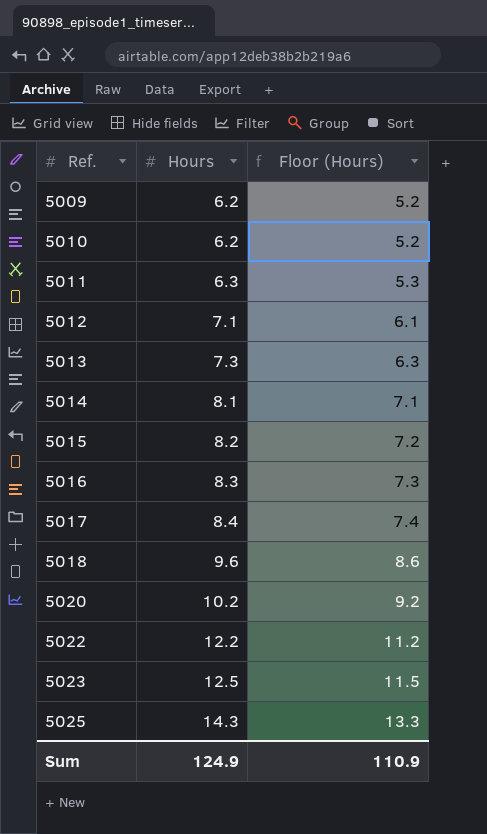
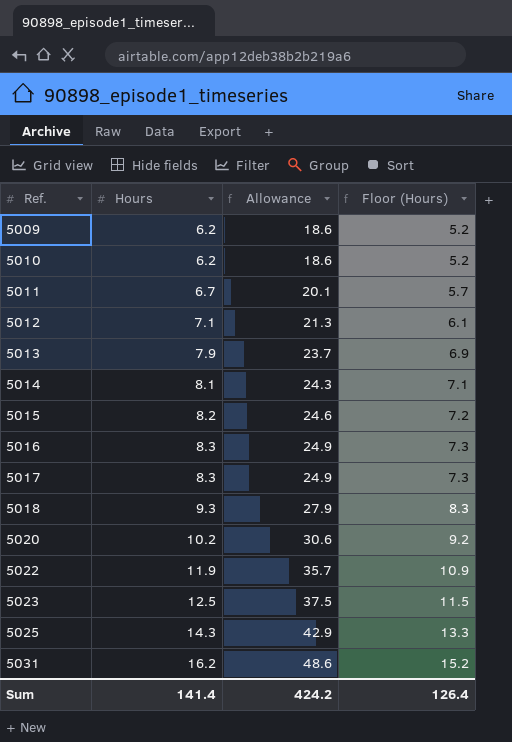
column Allowance | formula: none -> [Hours] * 3
5011 | Hours: 6.3 -> 6.7
5011 | Floor (Hours): 5.3 -> 5.7
5013 | Hours: 7.3 -> 7.9
5013 | Floor (Hours): 6.3 -> 6.9
5017 | Hours: 8.4 -> 8.3
5017 | Floor (Hours): 7.4 -> 7.3
5018 | Hours: 9.6 -> 9.3
5018 | Floor (Hours): 8.6 -> 8.3
5022 | Hours: 12.2 -> 11.9
5022 | Floor (Hours): 11.2 -> 10.9
row 5031: none -> 16.2 | 48.6 | 15.2
Sum | Hours: 124.9 -> 141.4
Sum | Floor (Hours): 110.9 -> 126.4

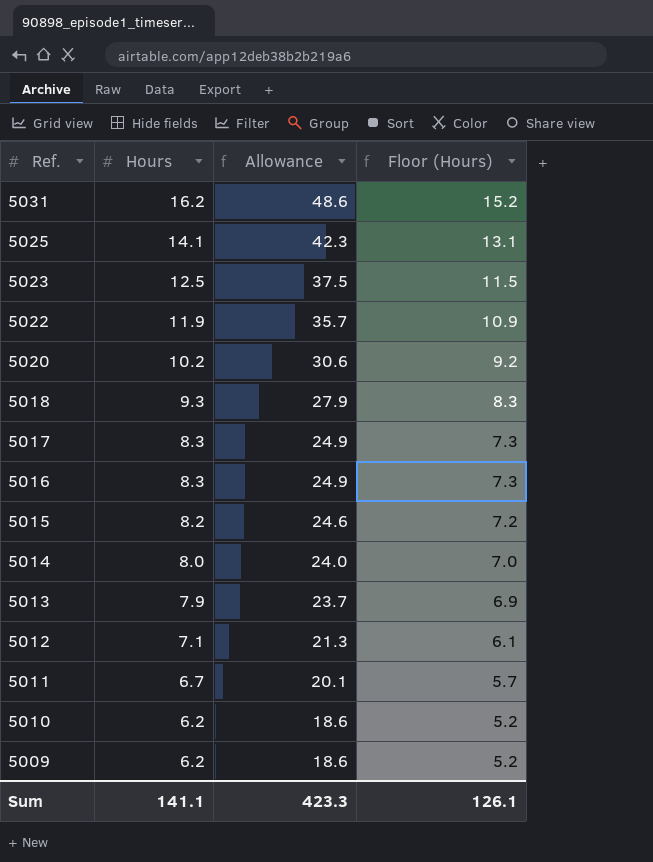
row order: Ref. ascending -> Ref. descending
5025 | Hours: 14.3 -> 14.1
5025 | Allowance: 42.9 -> 42.3
5025 | Floor (Hours): 13.3 -> 13.1
5014 | Hours: 8.1 -> 8.0
5014 | Allowance: 24.3 -> 24.0
5014 | Floor (Hours): 7.1 -> 7.0
Sum | Hours: 141.4 -> 141.1
Sum | Allowance: 424.2 -> 423.3
Sum | Floor (Hours): 126.4 -> 126.1

